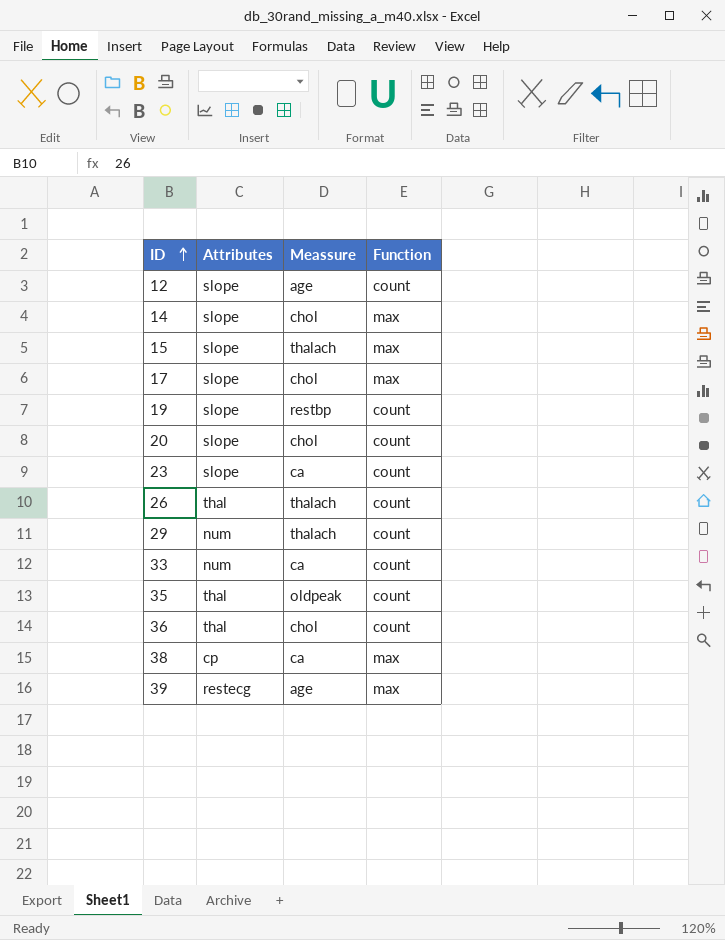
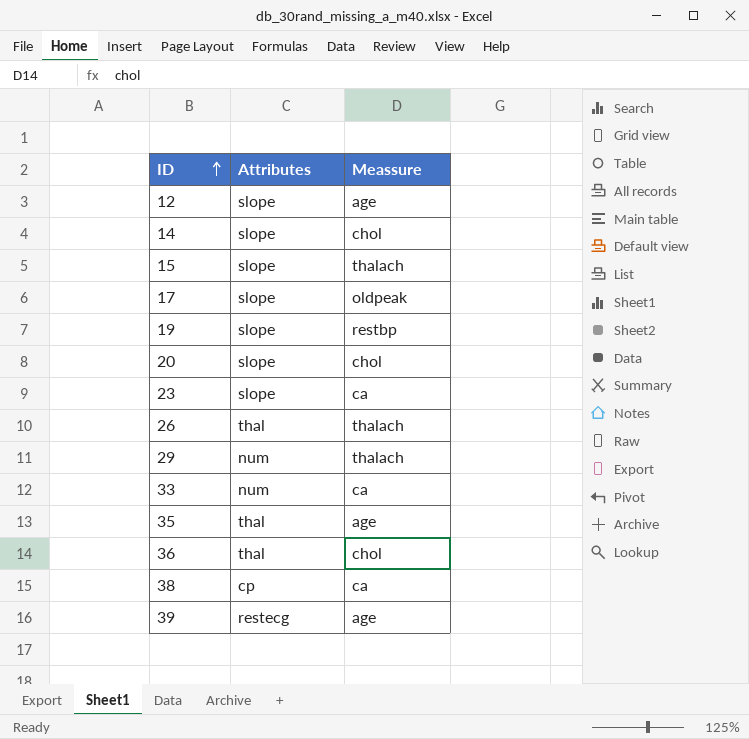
column Function | position: 4 -> none
17 | Meassure: chol -> oldpeak
35 | Meassure: oldpeak -> age

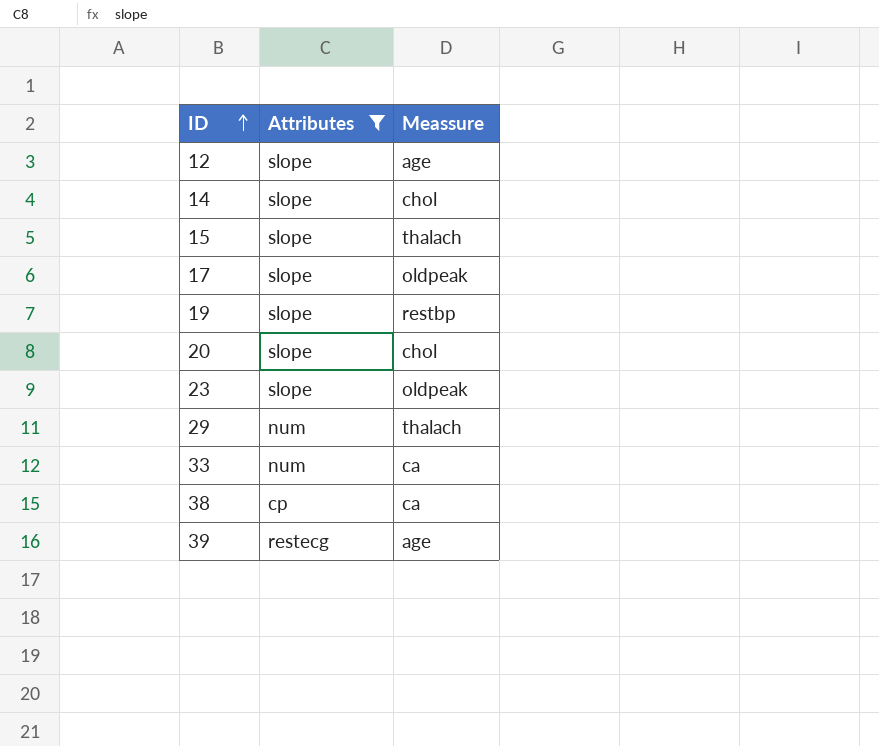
filter: none -> Attributes != thal
23 | Meassure: ca -> oldpeak

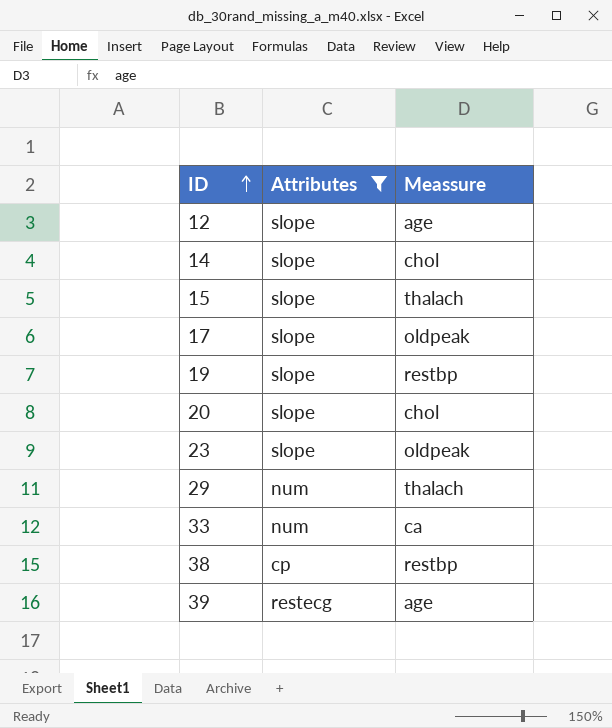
38 | Meassure: ca -> restbp

